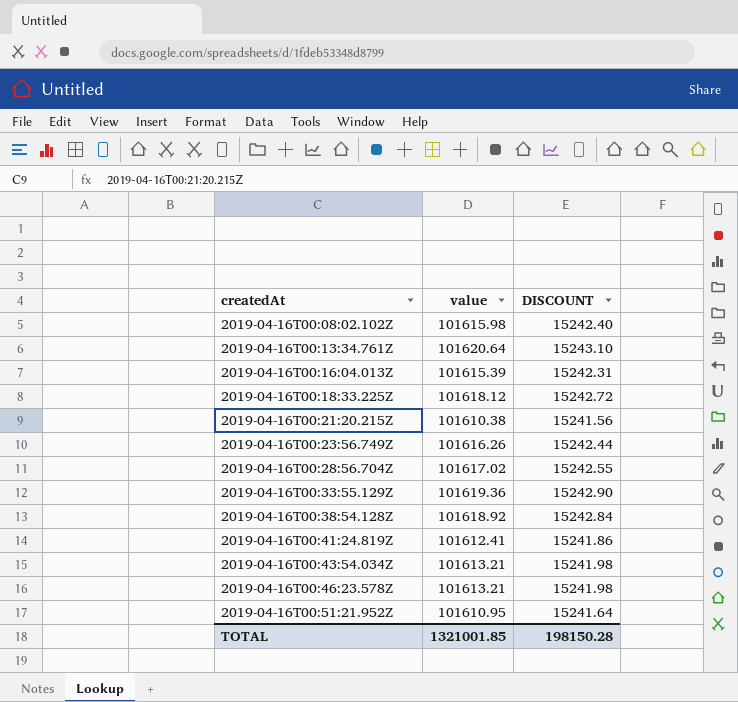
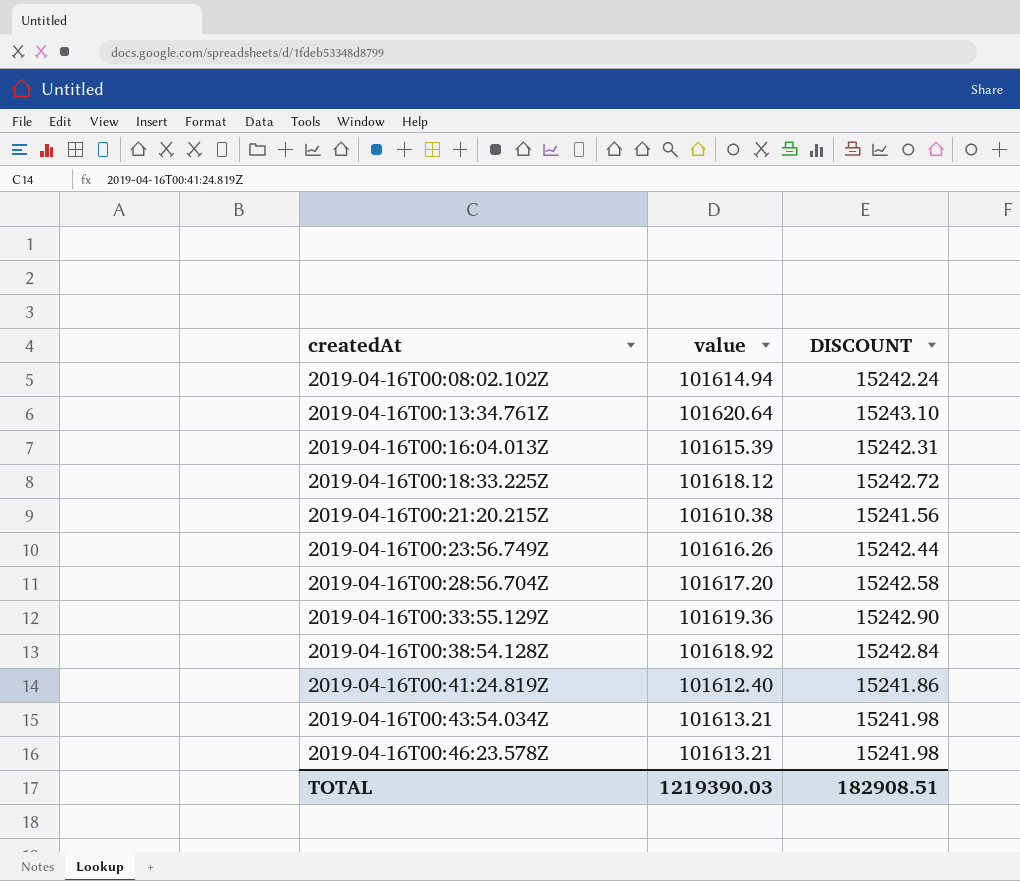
row 2019-04-16T00:51:21.952Z: 101610.95 | 15241.64 -> none
2019-04-16T00:08:02.102Z | value: 101615.98 -> 101614.94
2019-04-16T00:08:02.102Z | DISCOUNT: 15242.40 -> 15242.24
2019-04-16T00:28:56.704Z | value: 101617.02 -> 101617.20
2019-04-16T00:28:56.704Z | DISCOUNT: 15242.55 -> 15242.58
2019-04-16T00:41:24.819Z | value: 101612.41 -> 101612.40
TOTAL | value: 1321001.85 -> 1219390.03
TOTAL | DISCOUNT: 198150.28 -> 182908.51

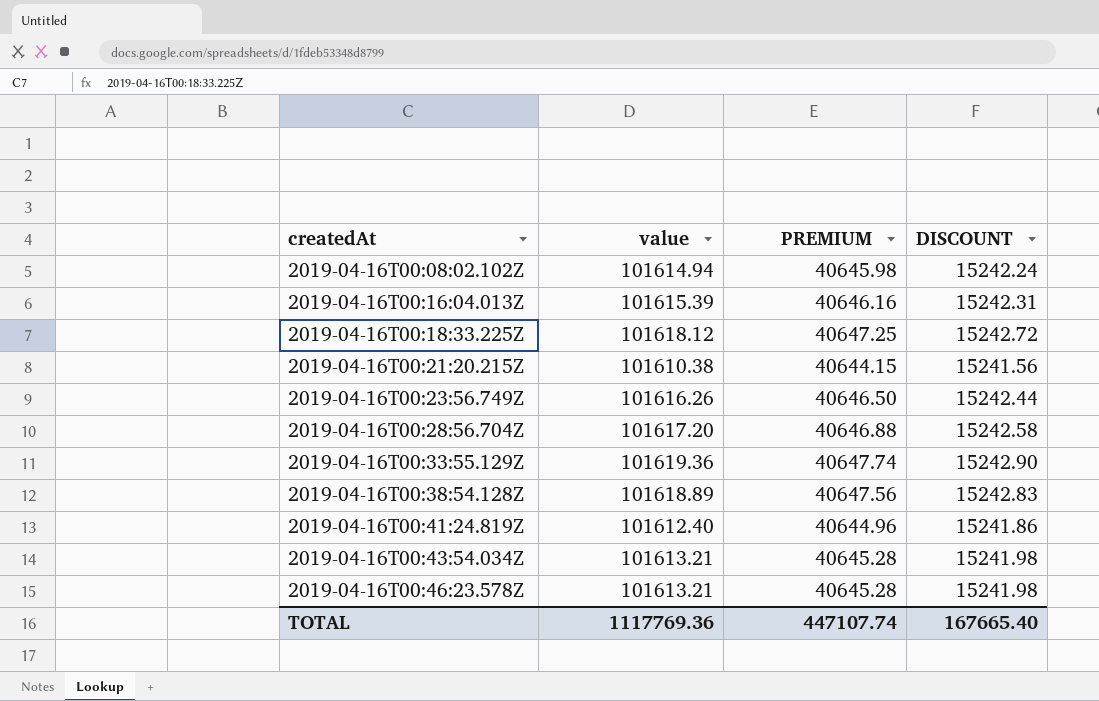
column PREMIUM | formula: none -> [value] * 0.4
row 2019-04-16T00:13:34.761Z: 101620.64 | 15243.10 -> none
2019-04-16T00:38:54.128Z | value: 101618.92 -> 101618.89
2019-04-16T00:38:54.128Z | DISCOUNT: 15242.84 -> 15242.83
TOTAL | value: 1219390.03 -> 1117769.36
TOTAL | DISCOUNT: 182908.51 -> 167665.40

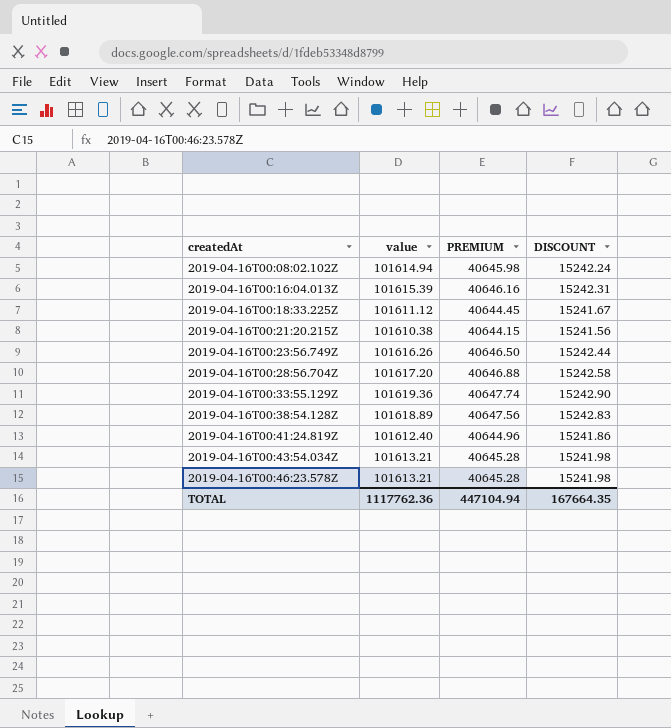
2019-04-16T00:18:33.225Z | value: 101618.12 -> 101611.12
2019-04-16T00:18:33.225Z | PREMIUM: 40647.25 -> 40644.45
2019-04-16T00:18:33.225Z | DISCOUNT: 15242.72 -> 15241.67
TOTAL | value: 1117769.36 -> 1117762.36
TOTAL | PREMIUM: 447107.74 -> 447104.94
TOTAL | DISCOUNT: 167665.40 -> 167664.35

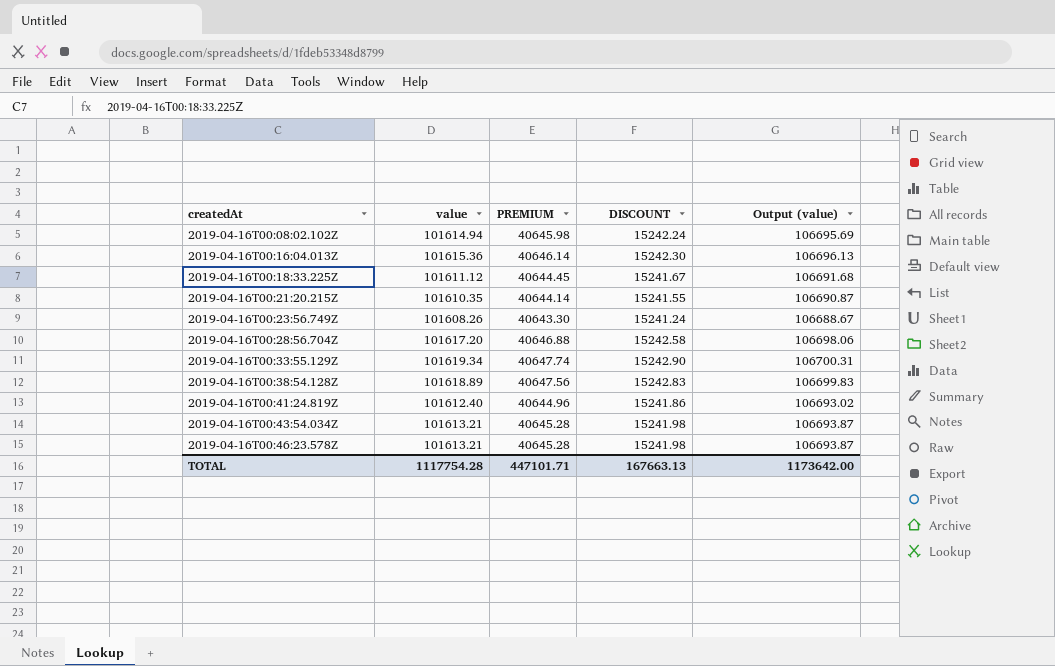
column Output (value) | formula: none -> [value] * 1.05
2019-04-16T00:16:04.013Z | value: 101615.39 -> 101615.36
2019-04-16T00:16:04.013Z | PREMIUM: 40646.16 -> 40646.14
2019-04-16T00:16:04.013Z | DISCOUNT: 15242.31 -> 15242.30
2019-04-16T00:21:20.215Z | value: 101610.38 -> 101610.35
2019-04-16T00:21:20.215Z | PREMIUM: 40644.15 -> 40644.14
2019-04-16T00:21:20.215Z | DISCOUNT: 15241.56 -> 15241.55
2019-04-16T00:23:56.749Z | value: 101616.26 -> 101608.26
2019-04-16T00:23:56.749Z | PREMIUM: 40646.50 -> 40643.30
2019-04-16T00:23:56.749Z | DISCOUNT: 15242.44 -> 15241.24
2019-04-16T00:33:55.129Z | value: 101619.36 -> 101619.34
TOTAL | value: 1117762.36 -> 1117754.28
TOTAL | PREMIUM: 447104.94 -> 447101.71
TOTAL | DISCOUNT: 167664.35 -> 167663.13

